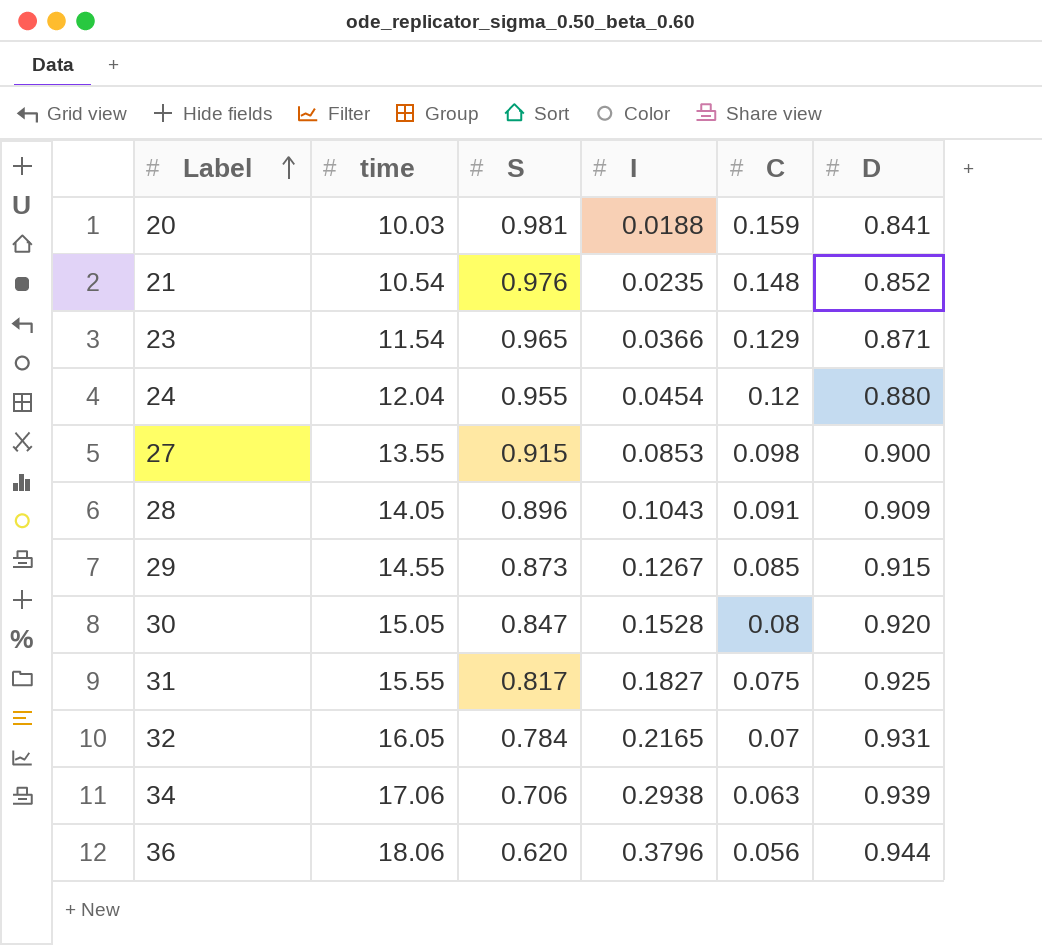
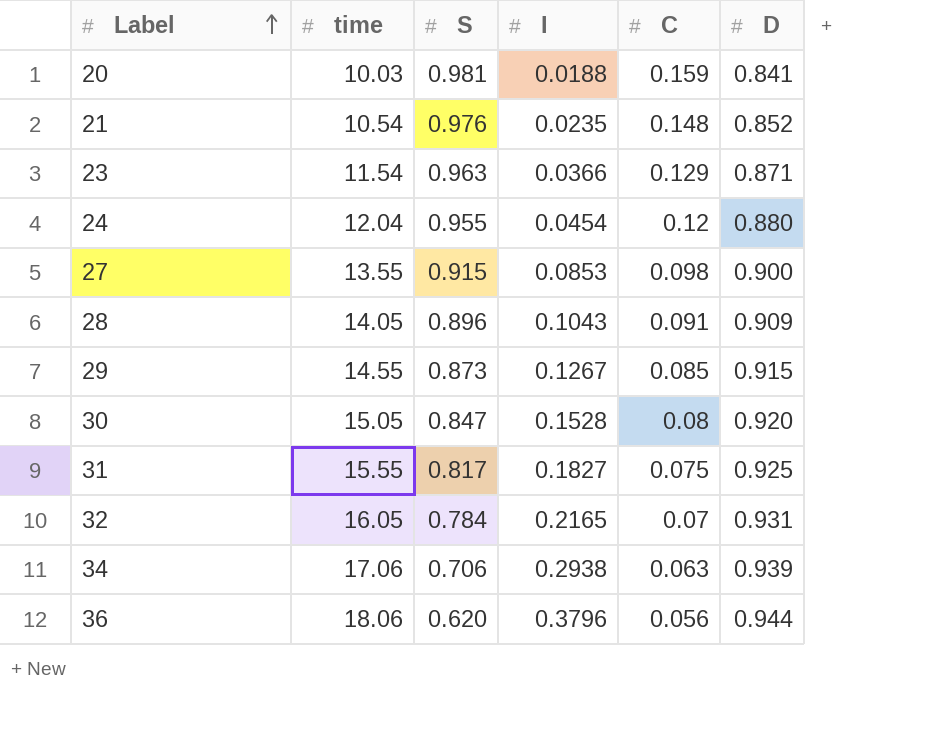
23 | S: 0.965 -> 0.963

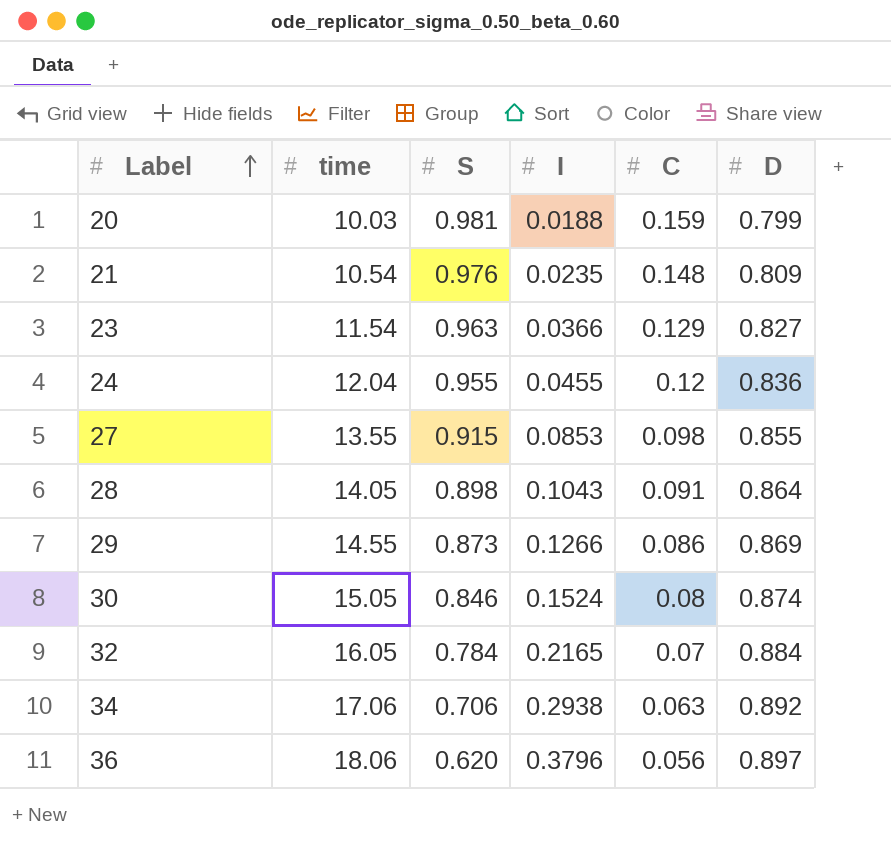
row 31: 15.55 | 0.817 | 0.1827 | 0.075 | 0.925 -> none
20 | D: 0.841 -> 0.799
21 | D: 0.852 -> 0.809
23 | D: 0.871 -> 0.827
24 | I: 0.0454 -> 0.0455
24 | D: 0.880 -> 0.836
27 | D: 0.900 -> 0.855
28 | S: 0.896 -> 0.898
28 | D: 0.909 -> 0.864
29 | I: 0.1267 -> 0.1266
29 | C: 0.085 -> 0.086
29 | D: 0.915 -> 0.869
30 | S: 0.847 -> 0.846
30 | I: 0.1528 -> 0.1524
30 | D: 0.920 -> 0.874
32 | D: 0.931 -> 0.884
34 | D: 0.939 -> 0.892
36 | D: 0.944 -> 0.897

